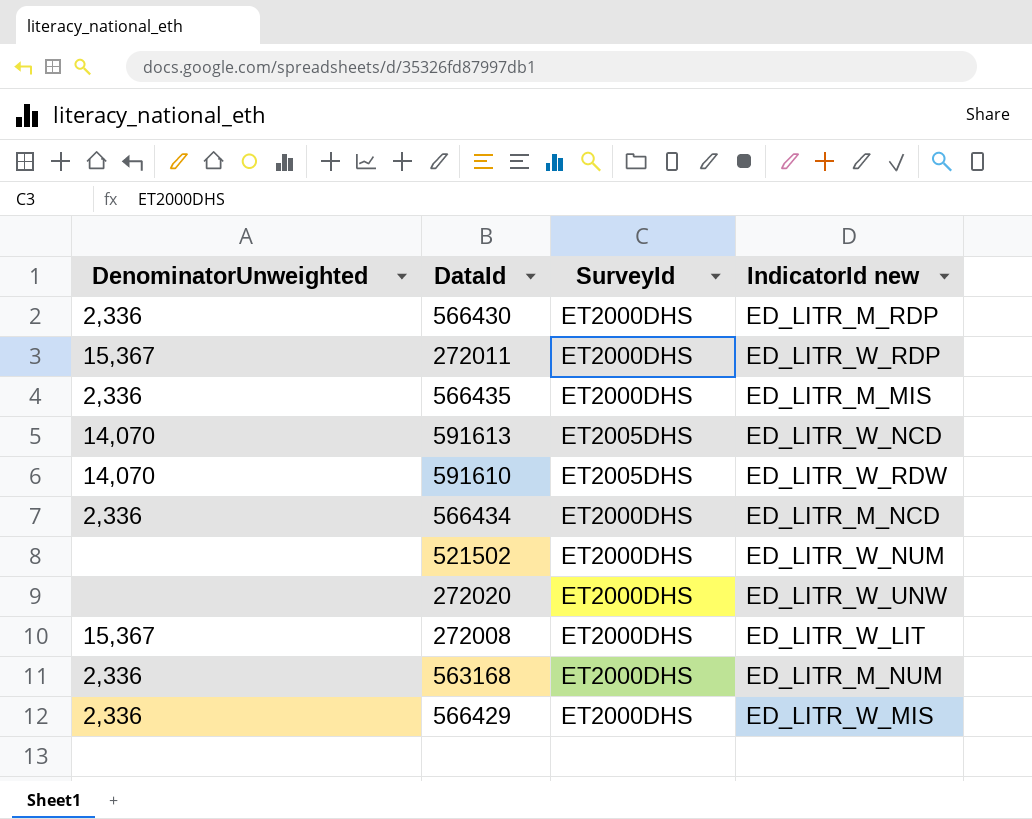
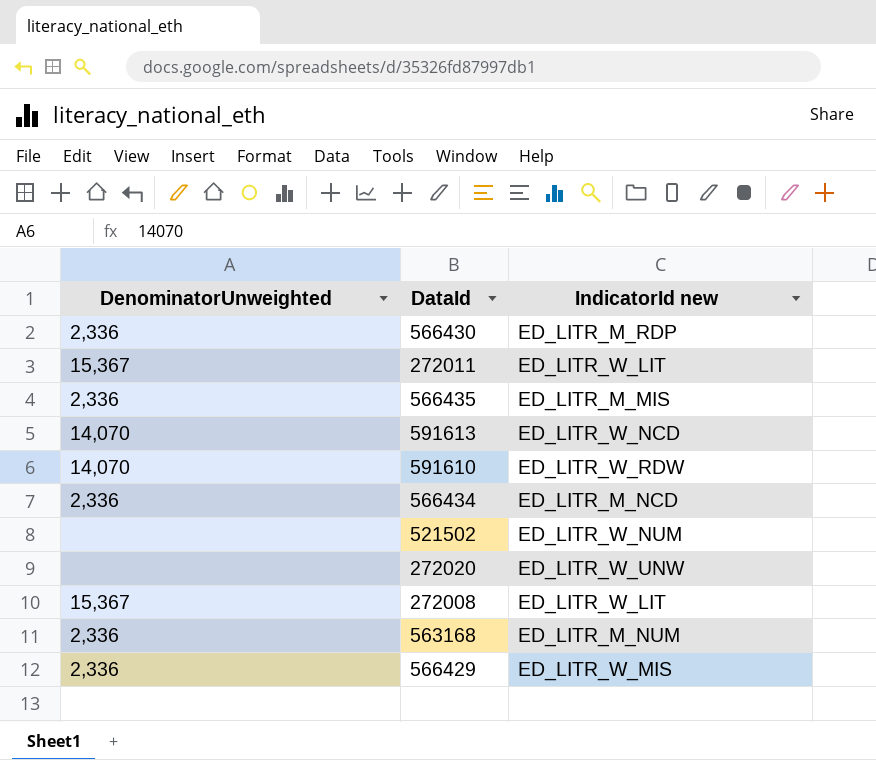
column SurveyId | position: 3 -> none
272011 | IndicatorId new: ED_LITR_W_RDP -> ED_LITR_W_LIT

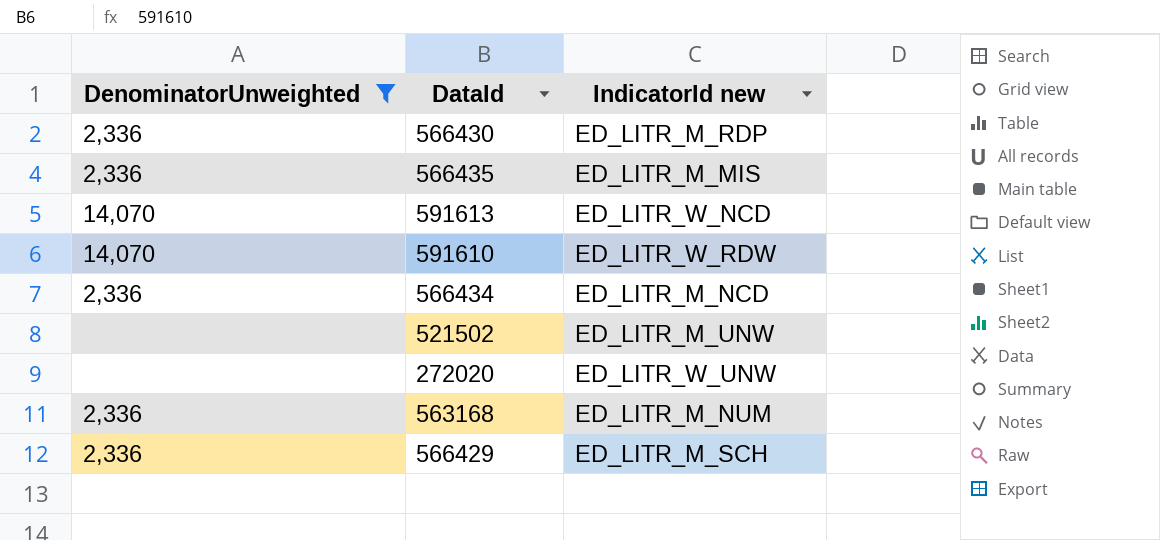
filter: none -> DenominatorUnweighted != 15,367
521502 | IndicatorId new: ED_LITR_W_NUM -> ED_LITR_M_UNW
566429 | IndicatorId new: ED_LITR_W_MIS -> ED_LITR_M_SCH

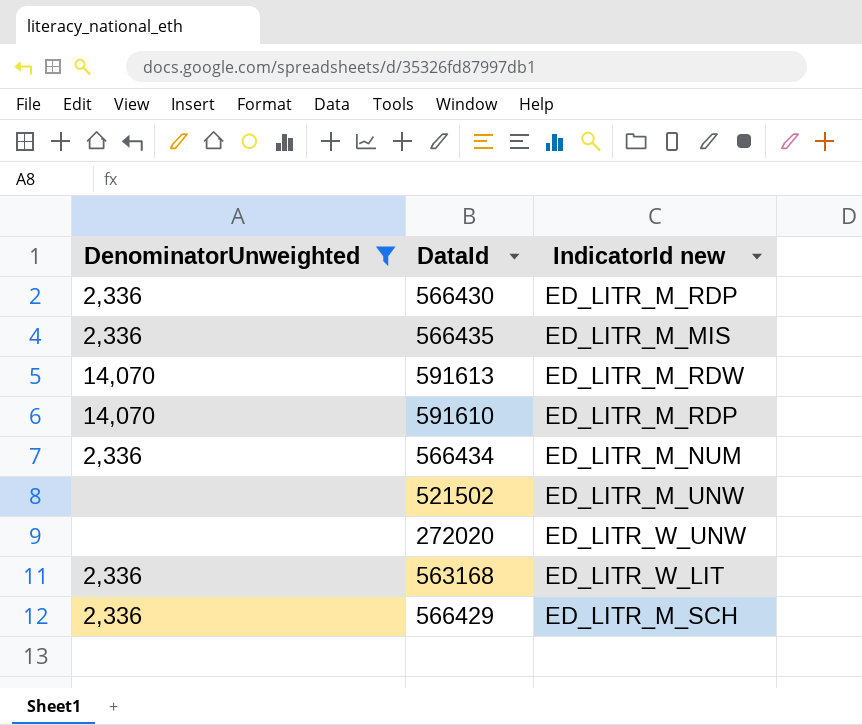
591613 | IndicatorId new: ED_LITR_W_NCD -> ED_LITR_M_RDW
591610 | IndicatorId new: ED_LITR_W_RDW -> ED_LITR_M_RDP
566434 | IndicatorId new: ED_LITR_M_NCD -> ED_LITR_M_NUM
563168 | IndicatorId new: ED_LITR_M_NUM -> ED_LITR_W_LIT

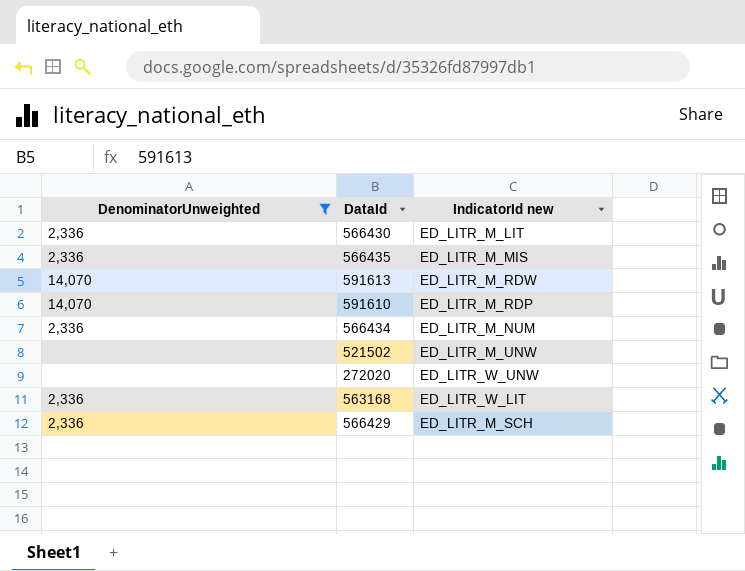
566430 | IndicatorId new: ED_LITR_M_RDP -> ED_LITR_M_LIT

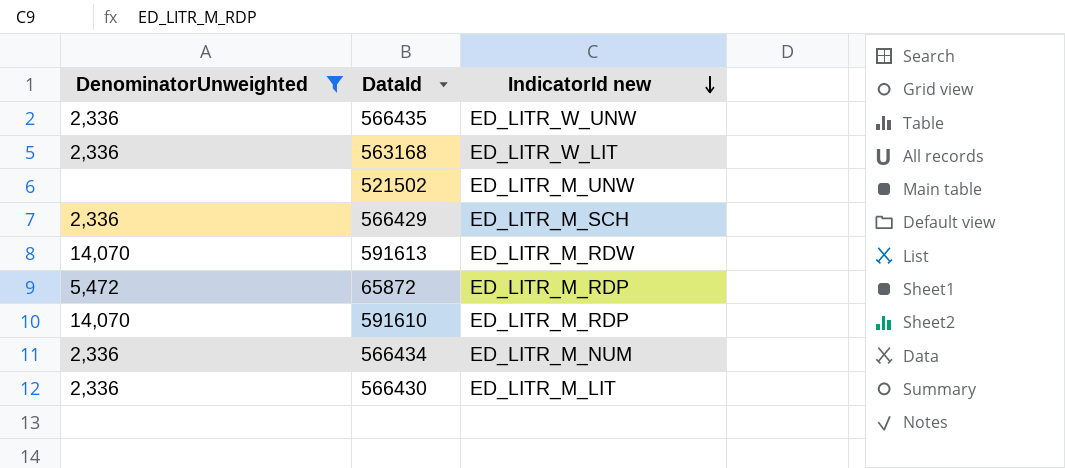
row order: none -> IndicatorId new descending
row 272020: none | ED_LITR_W_UNW -> none
566435 | IndicatorId new: ED_LITR_M_MIS -> ED_LITR_W_UNW
row 65872: none -> 5,472 | ED_LITR_M_RDP

